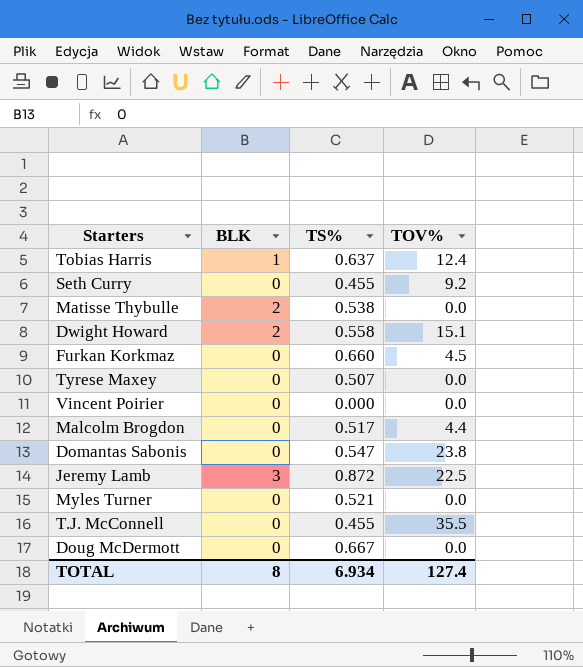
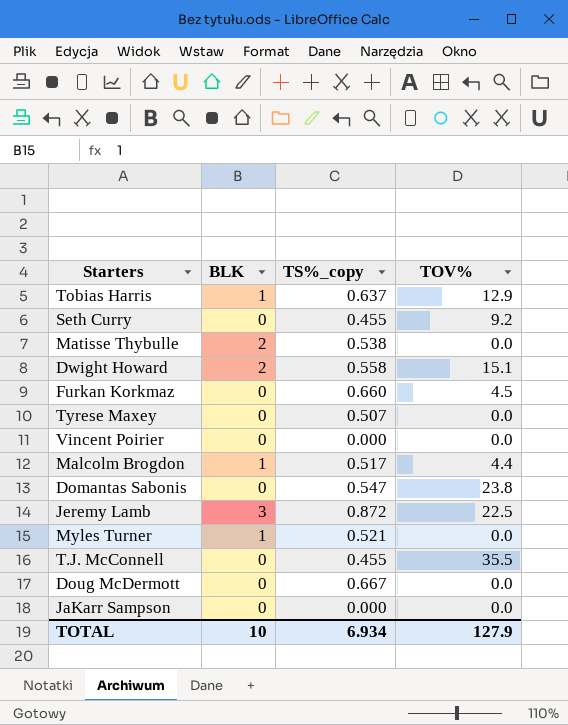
column name: TS% -> TS%_copy
Tobias Harris | TOV%: 12.4 -> 12.9
Malcolm Brogdon | BLK: 0 -> 1
Myles Turner | BLK: 0 -> 1
row JaKarr Sampson: none -> 0 | 0.000 | 0.0
TOTAL | BLK: 8 -> 10
TOTAL | TOV%: 127.4 -> 127.9

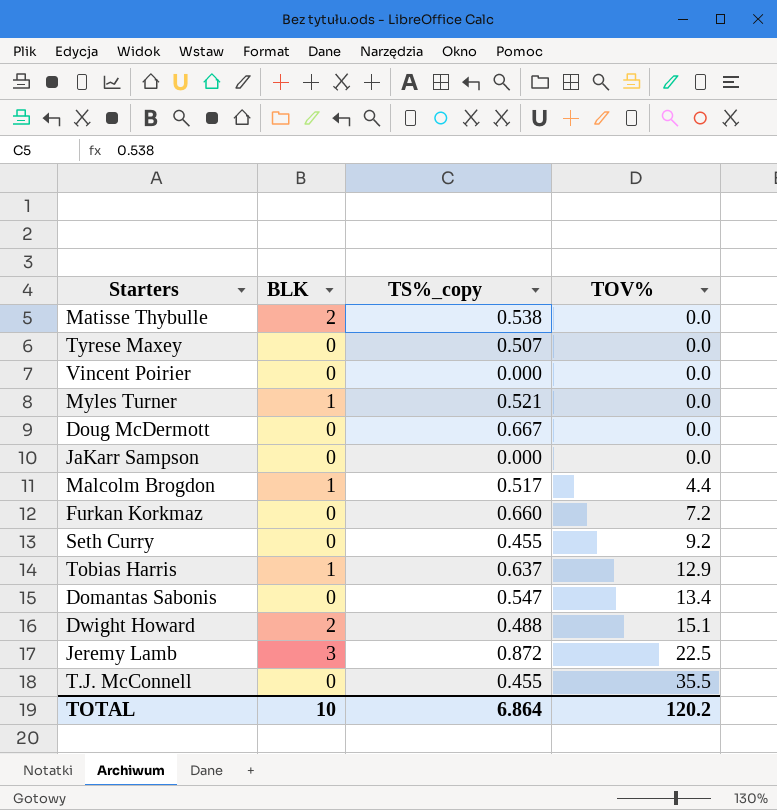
row order: none -> TOV% ascending
Furkan Korkmaz | TOV%: 4.5 -> 7.2
Domantas Sabonis | TOV%: 23.8 -> 13.4
Dwight Howard | TS%_copy: 0.558 -> 0.488
TOTAL | TS%_copy: 6.934 -> 6.864
TOTAL | TOV%: 127.9 -> 120.2

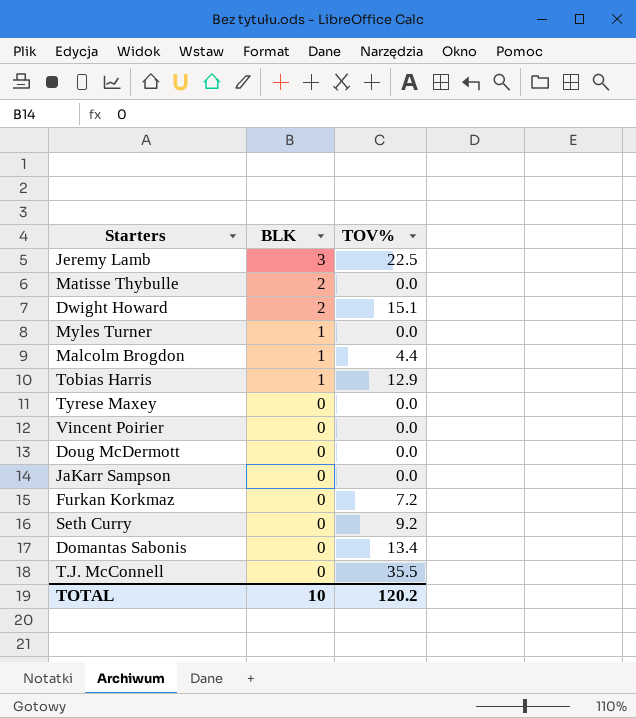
row order: TOV% ascending -> BLK descending
column TS%_copy | position: 3 -> none

